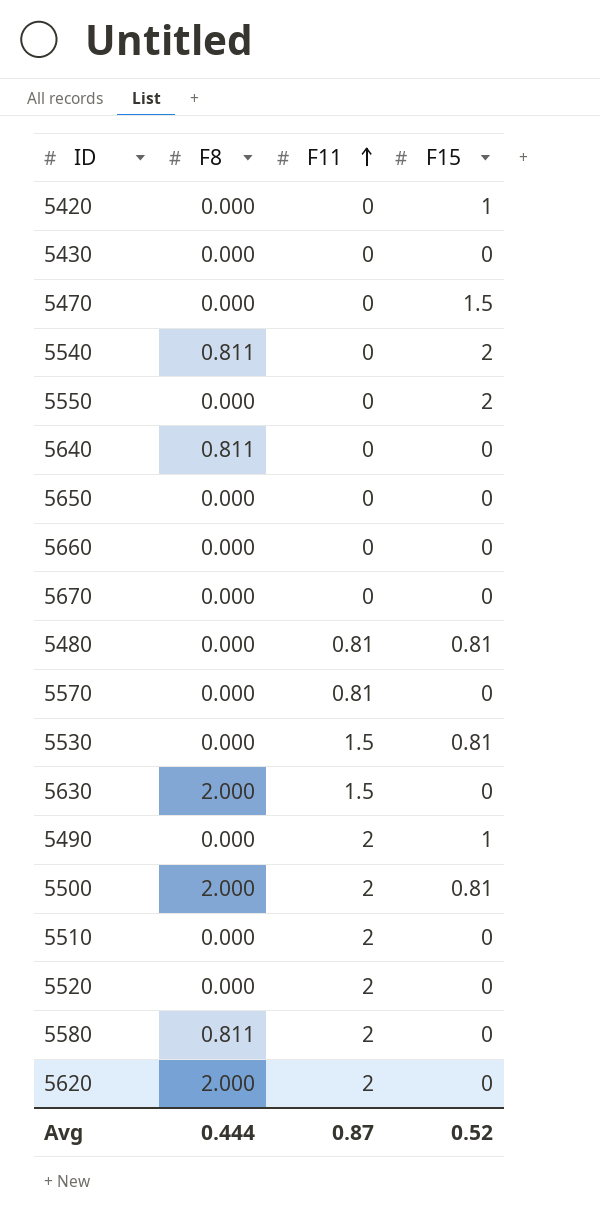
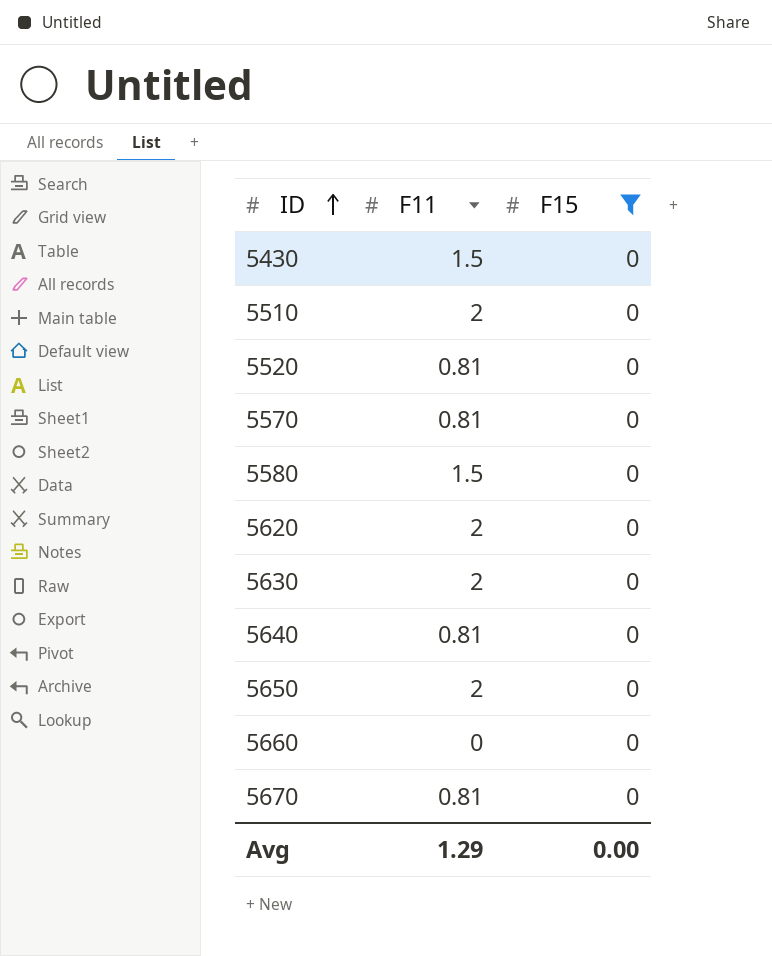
filter: none -> F15 = 0
row order: F11 ascending -> ID ascending
column F8 | position: 2 -> none
5430 | F11: 0 -> 1.5
5520 | F11: 2 -> 0.81
5580 | F11: 2 -> 1.5
5630 | F11: 1.5 -> 2
5640 | F11: 0 -> 0.81
5650 | F11: 0 -> 2
5670 | F11: 0 -> 0.81
Avg | F11: 0.87 -> 1.29
Avg | F15: 0.52 -> 0.00

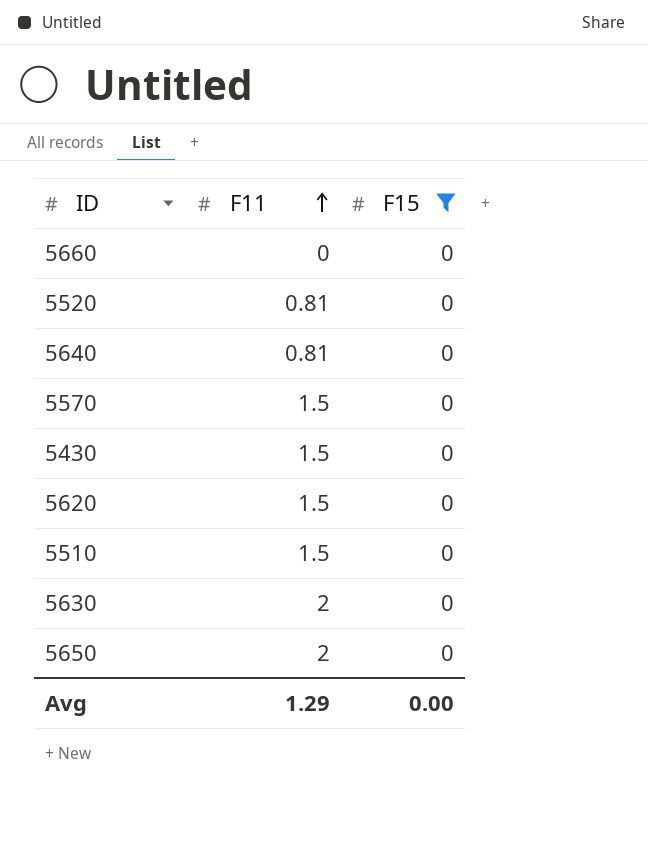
row order: ID ascending -> F11 ascending
row 5580: 1.5 | 0 -> none
row 5670: 0.81 | 0 -> none
5570 | F11: 0.81 -> 1.5
5620 | F11: 2 -> 1.5
5510 | F11: 2 -> 1.5

